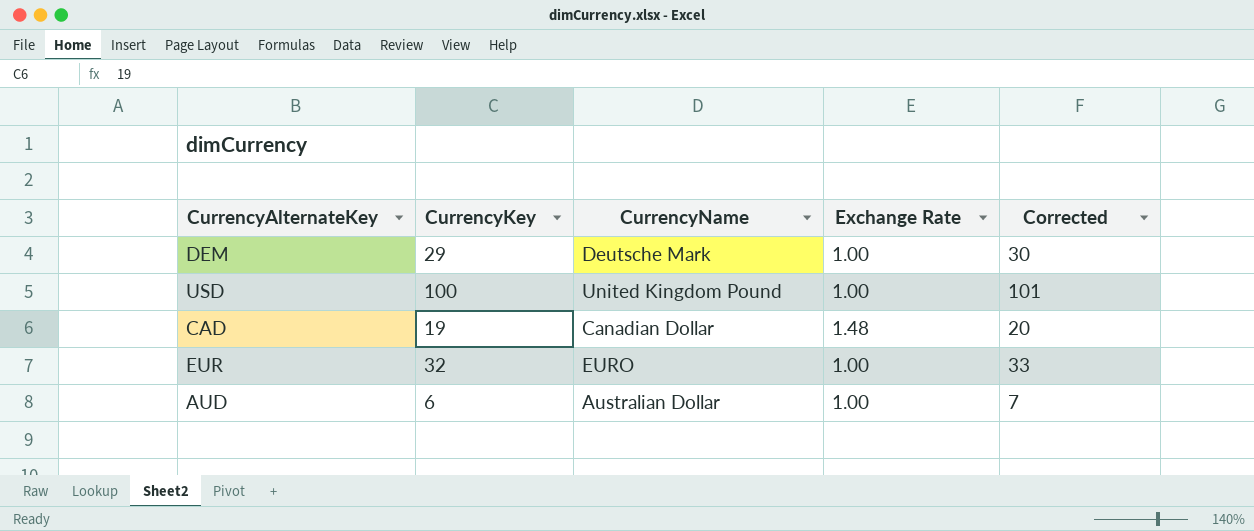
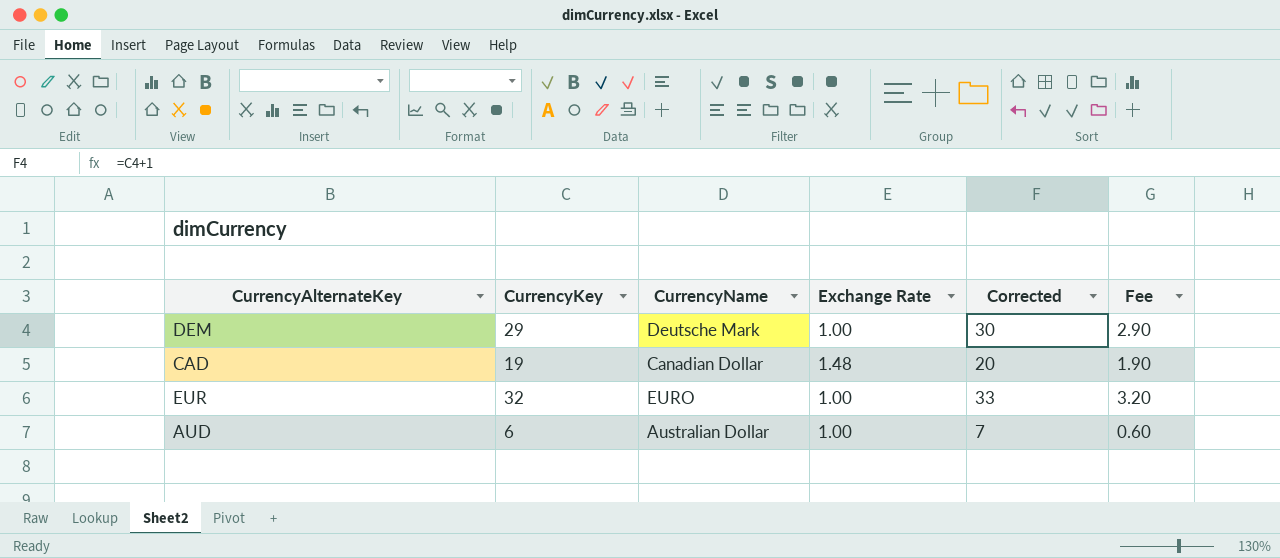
column Fee | formula: none -> [CurrencyKey] * 0.1
row USD: 100 | United Kingdom Pound | 1.00 | 101 -> none

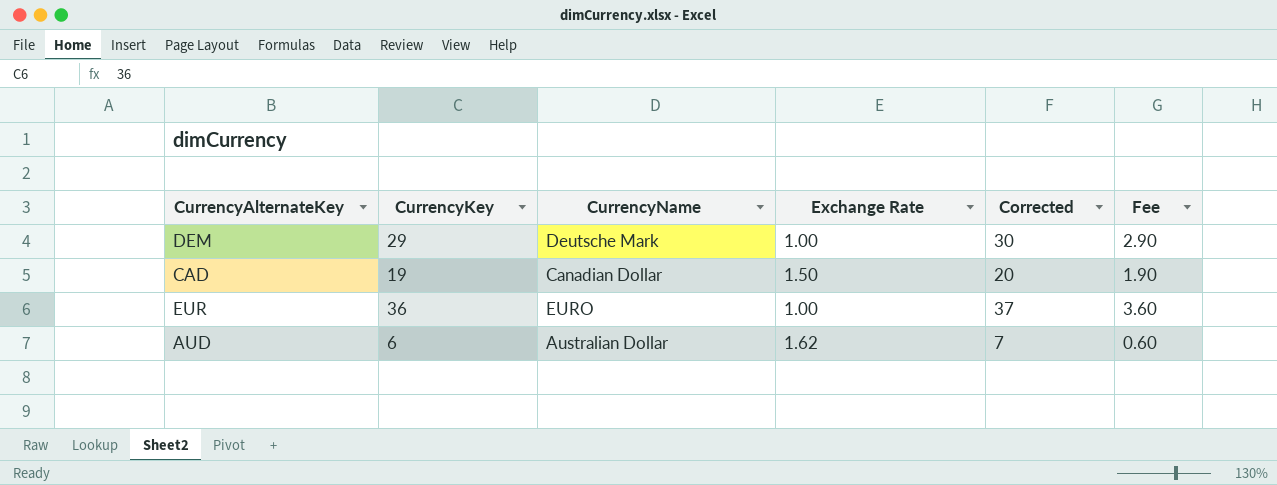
CAD | Exchange Rate: 1.48 -> 1.50
EUR | CurrencyKey: 32 -> 36
EUR | Corrected: 33 -> 37
EUR | Fee: 3.20 -> 3.60
AUD | Exchange Rate: 1.00 -> 1.62

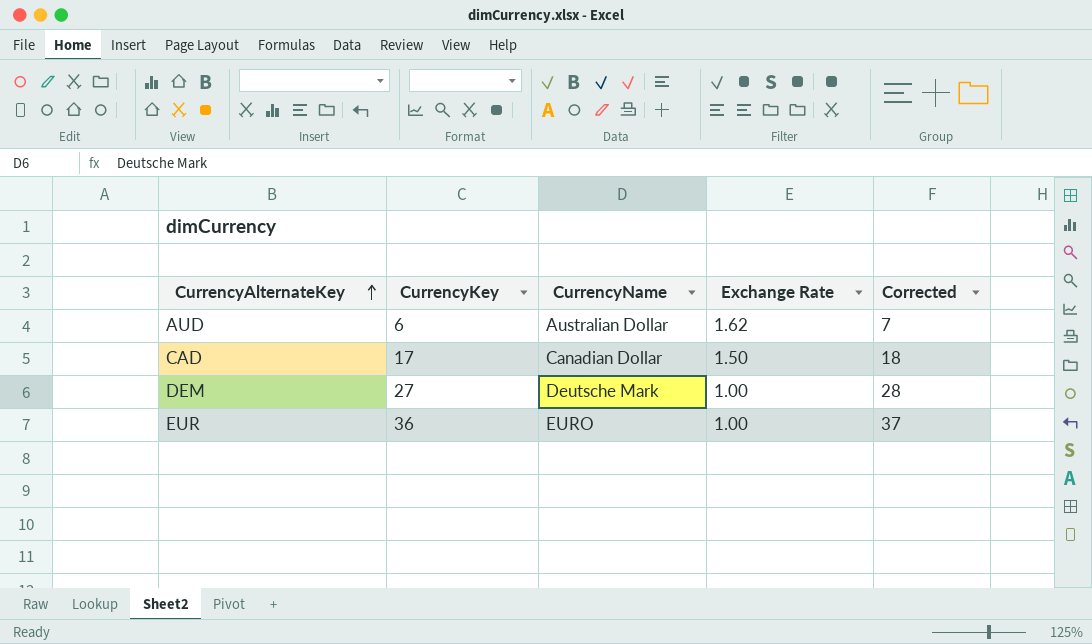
row order: none -> CurrencyAlternateKey ascending
column Fee | formula: [CurrencyKey] * 0.1 -> none
CAD | CurrencyKey: 19 -> 17
CAD | Corrected: 20 -> 18
DEM | CurrencyKey: 29 -> 27
DEM | Corrected: 30 -> 28

